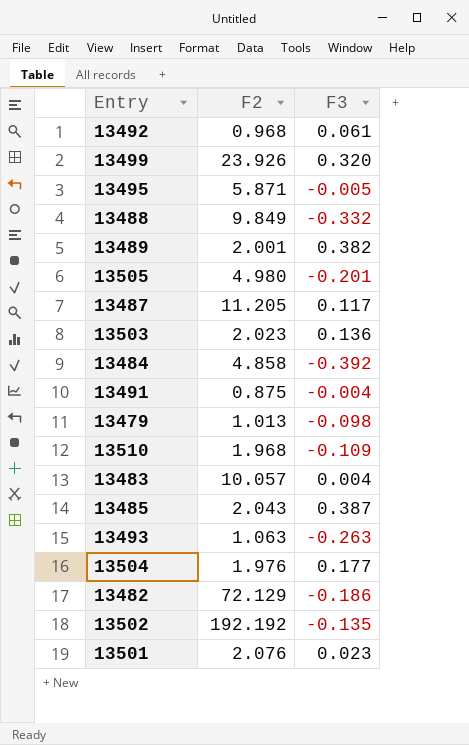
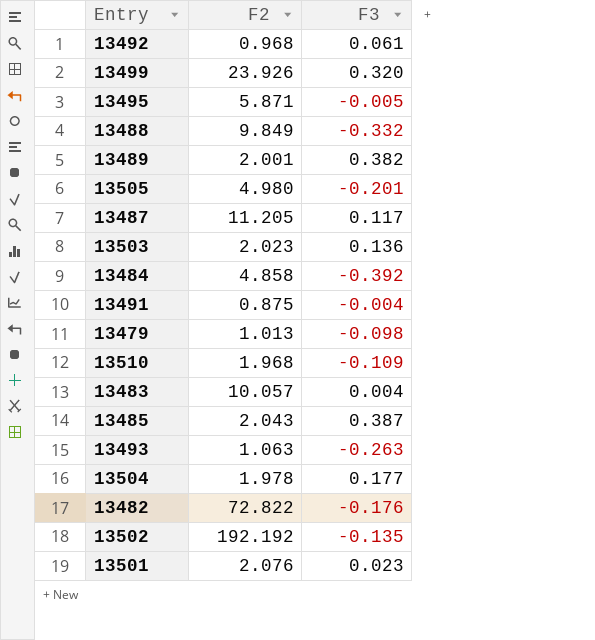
13504 | F2: 1.976 -> 1.978
13482 | F2: 72.129 -> 72.822
13482 | F3: -0.186 -> -0.176

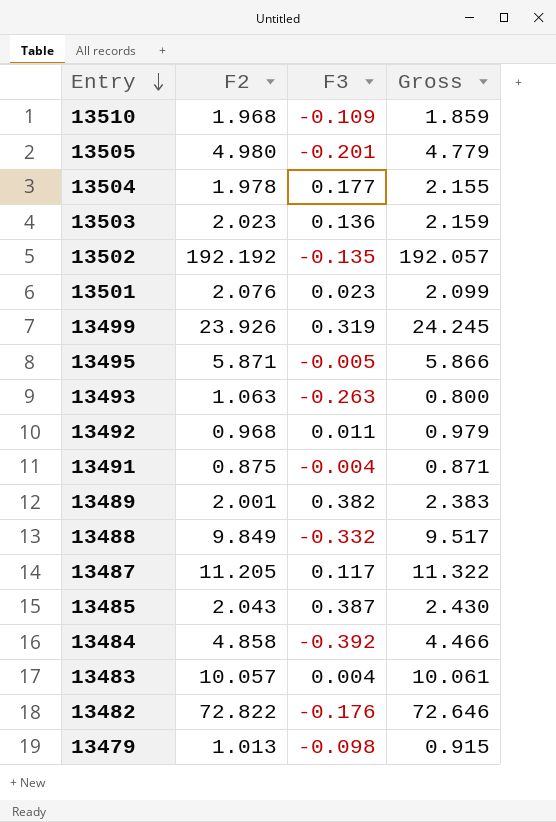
row order: none -> Entry descending
column Gross | formula: none -> [F2] + [F3]
13499 | F3: 0.320 -> 0.319
13492 | F3: 0.061 -> 0.011

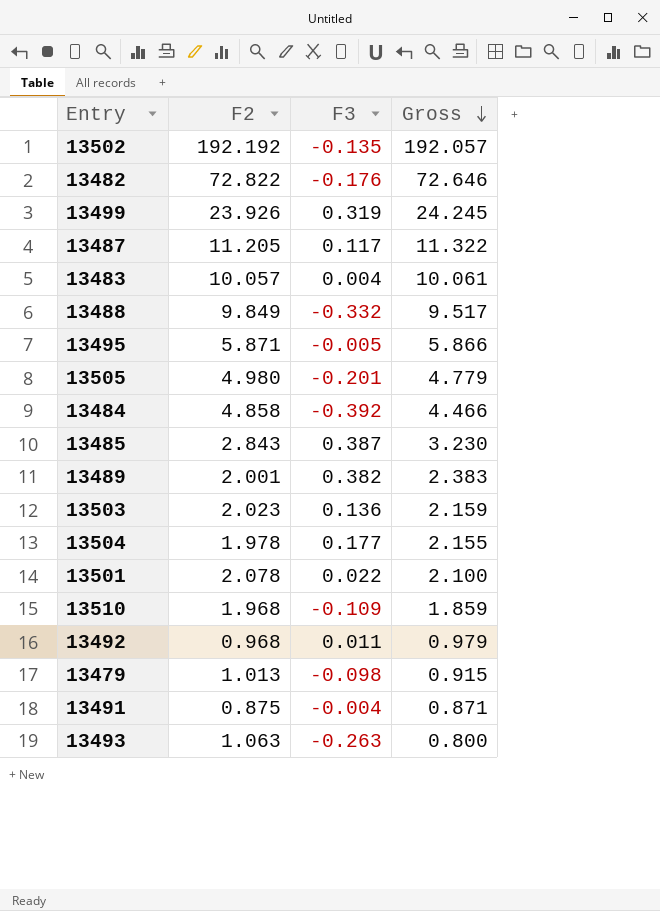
row order: Entry descending -> Gross descending
13485 | F2: 2.043 -> 2.843
13485 | Gross: 2.430 -> 3.230
13501 | F2: 2.076 -> 2.078
13501 | F3: 0.023 -> 0.022
13501 | Gross: 2.099 -> 2.100

